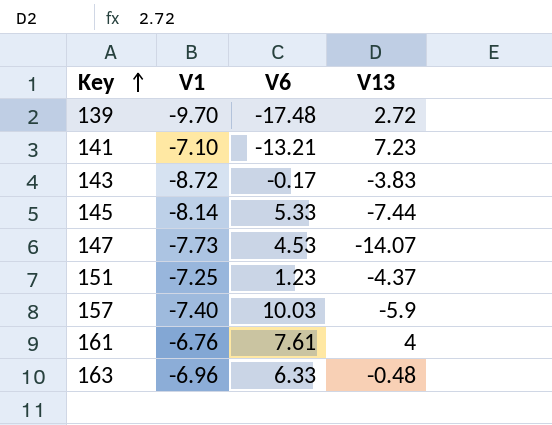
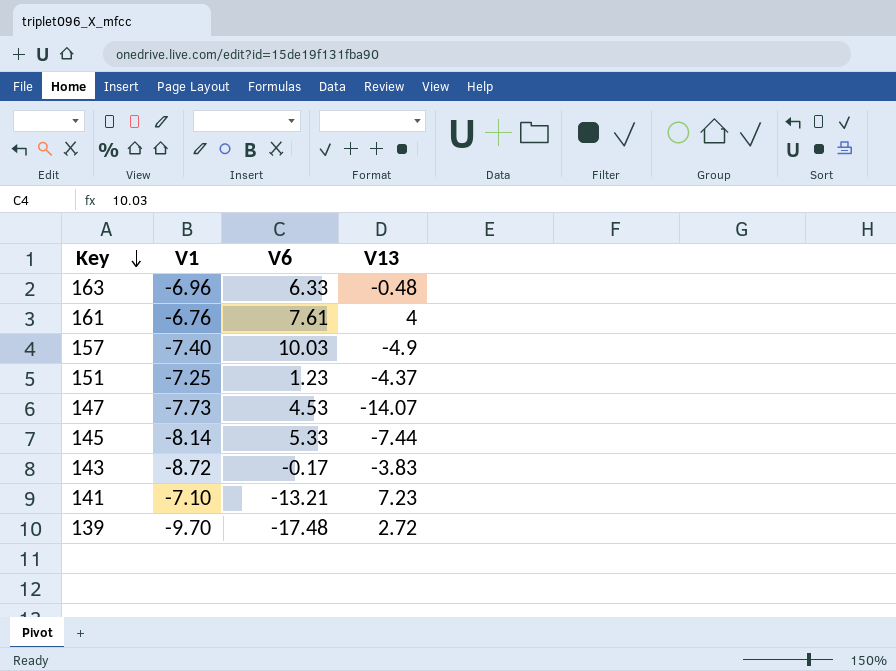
row order: Key ascending -> Key descending
157 | V13: -5.9 -> -4.9

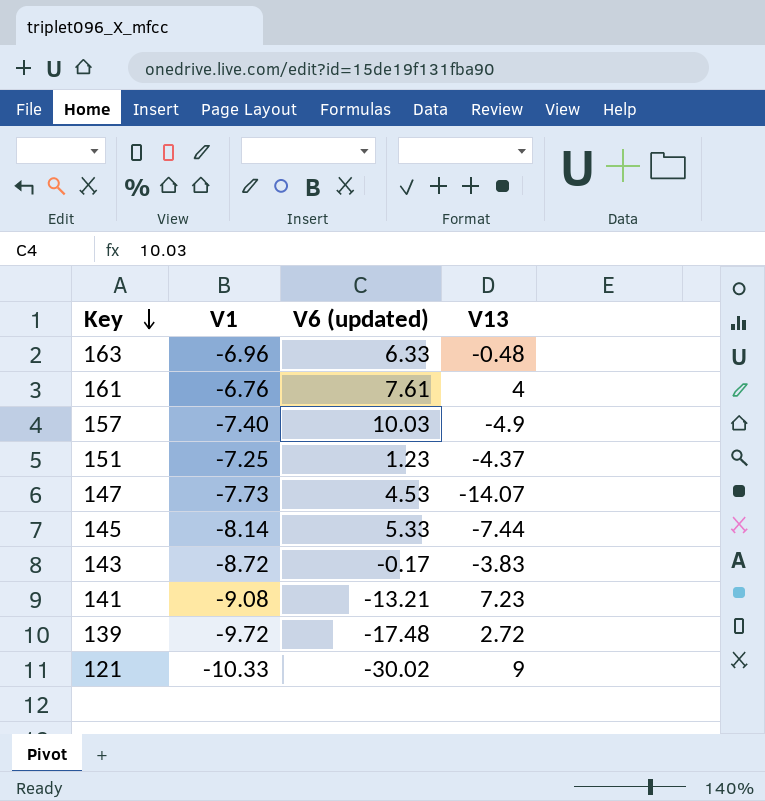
column name: V6 -> V6 (updated)
141 | V1: -7.10 -> -9.08
139 | V1: -9.70 -> -9.72
row 121: none -> -10.33 | -30.02 | 9

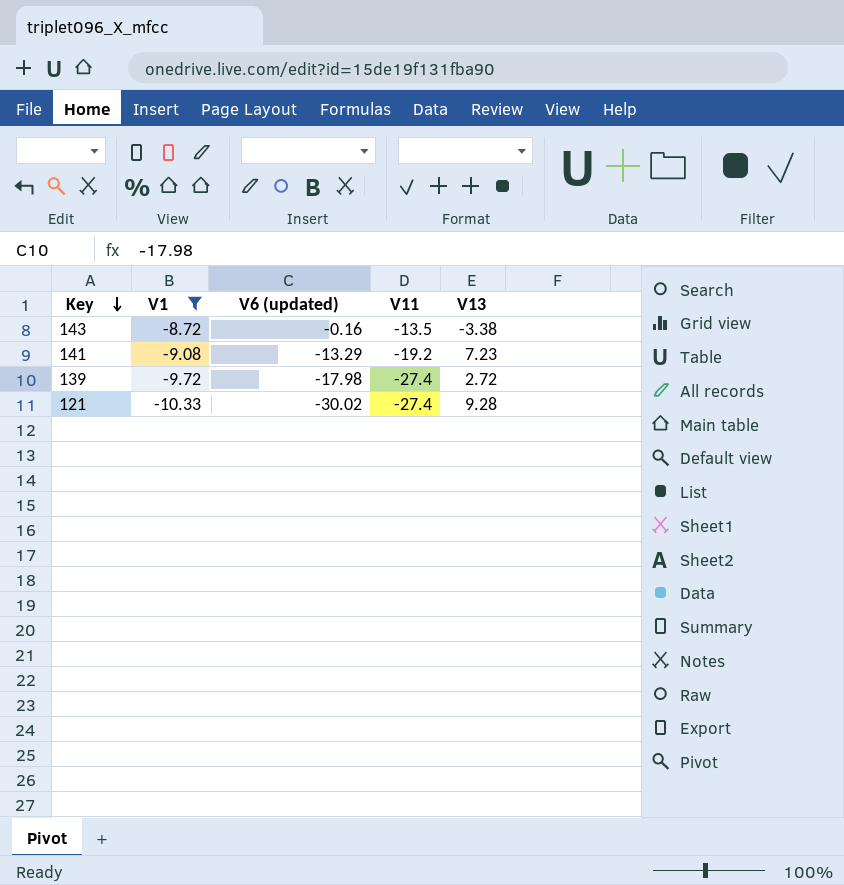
filter: none -> V1 <= -8.72
column V11 | position: none -> 4
143 | V6 (updated): -0.17 -> -0.16
143 | V13: -3.83 -> -3.38
141 | V6 (updated): -13.21 -> -13.29
139 | V6 (updated): -17.48 -> -17.98
121 | V13: 9 -> 9.28

